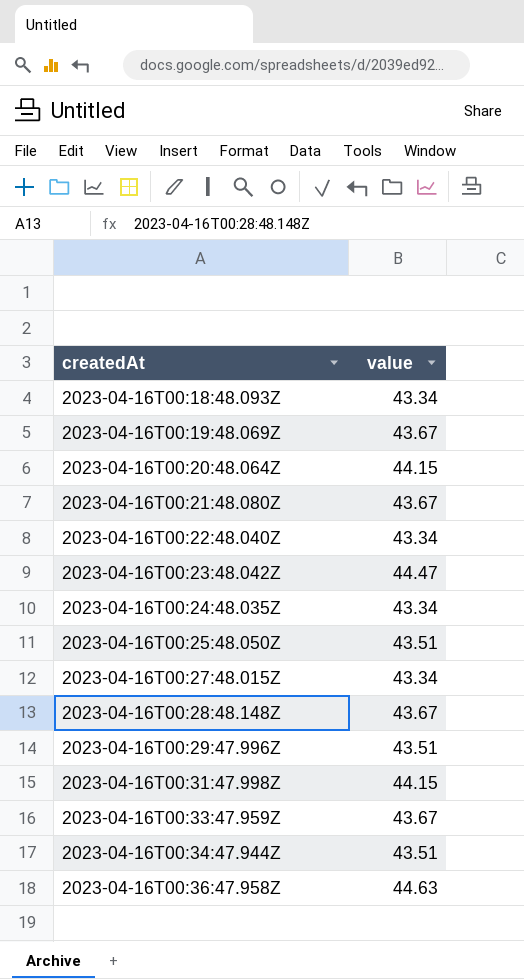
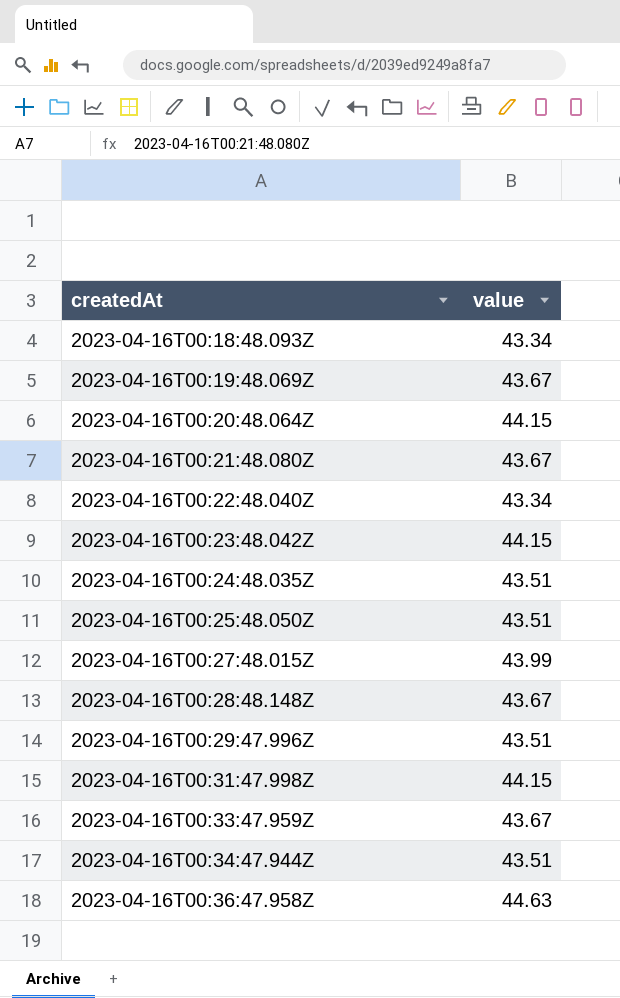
2023-04-16T00:23:48.042Z | value: 44.47 -> 44.15
2023-04-16T00:24:48.035Z | value: 43.34 -> 43.51
2023-04-16T00:27:48.015Z | value: 43.34 -> 43.99

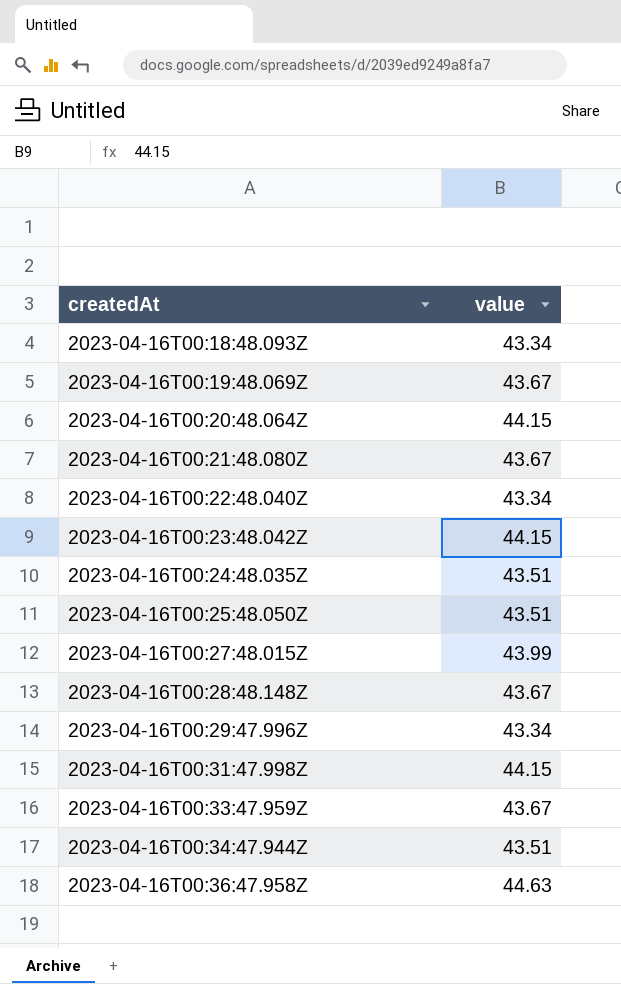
2023-04-16T00:29:47.996Z | value: 43.51 -> 43.34

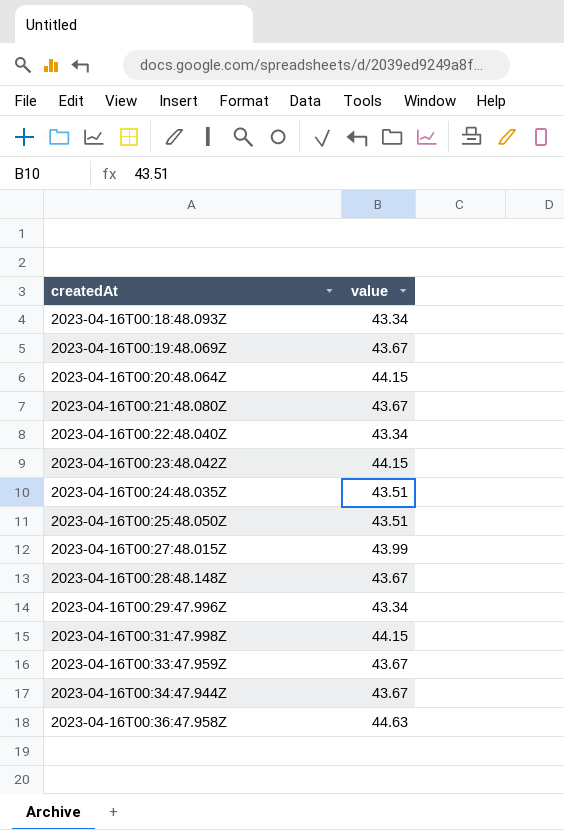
2023-04-16T00:34:47.944Z | value: 43.51 -> 43.67

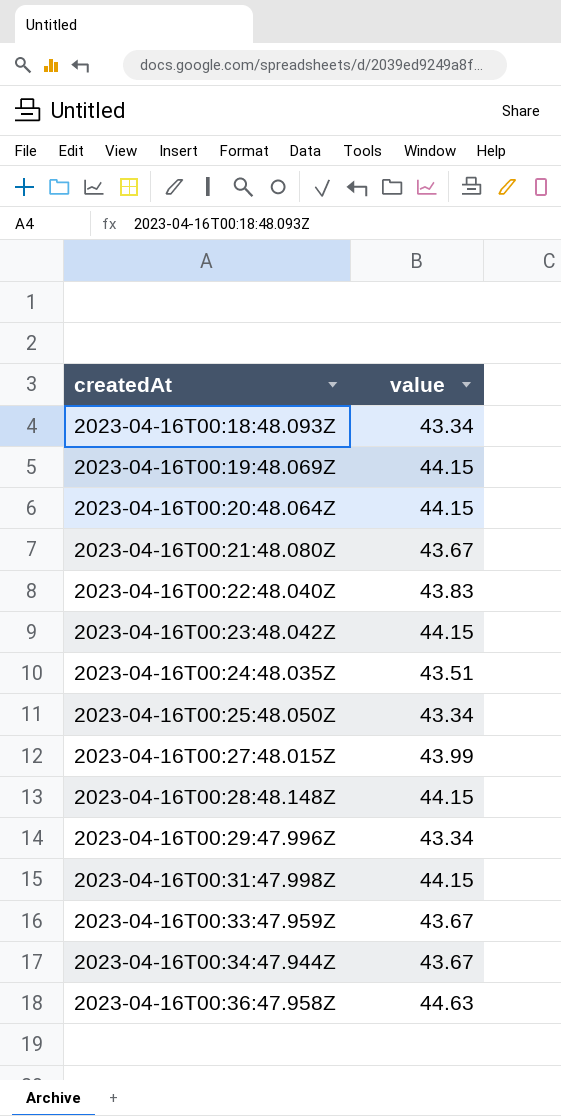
2023-04-16T00:19:48.069Z | value: 43.67 -> 44.15
2023-04-16T00:22:48.040Z | value: 43.34 -> 43.83
2023-04-16T00:25:48.050Z | value: 43.51 -> 43.34
2023-04-16T00:28:48.148Z | value: 43.67 -> 44.15

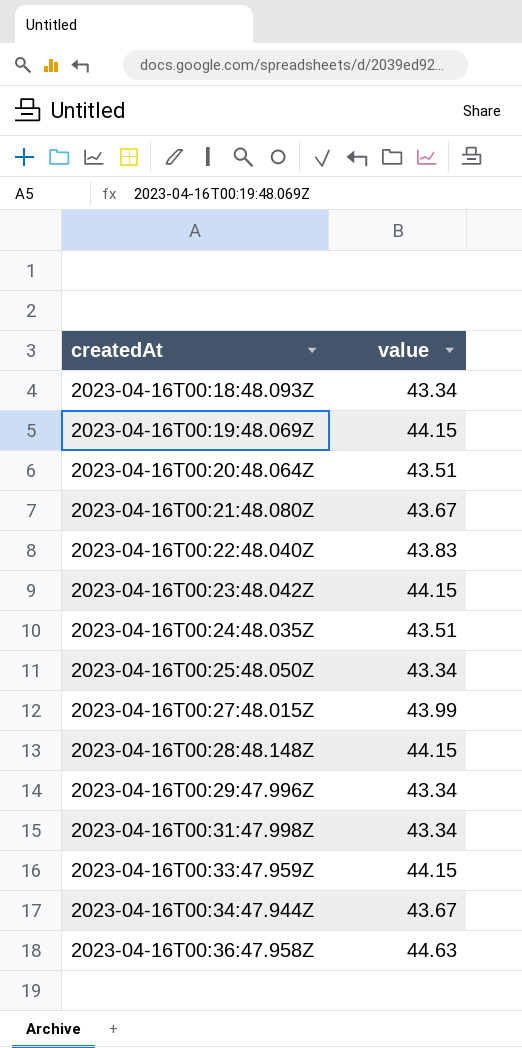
2023-04-16T00:20:48.064Z | value: 44.15 -> 43.51
2023-04-16T00:31:47.998Z | value: 44.15 -> 43.34
2023-04-16T00:33:47.959Z | value: 43.67 -> 44.15

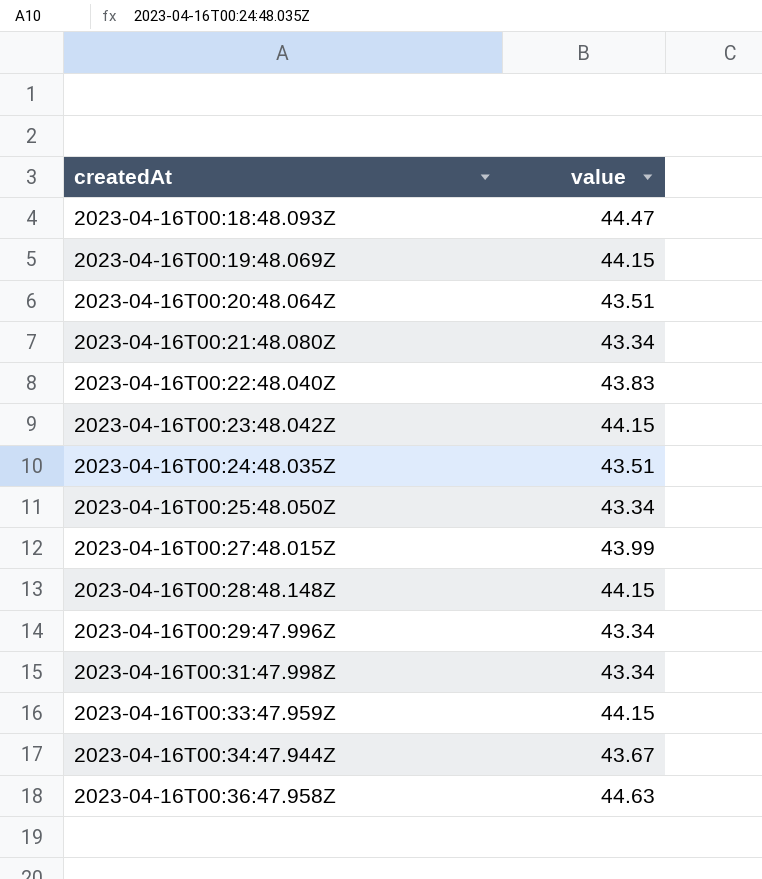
2023-04-16T00:18:48.093Z | value: 43.34 -> 44.47
2023-04-16T00:21:48.080Z | value: 43.67 -> 43.34

